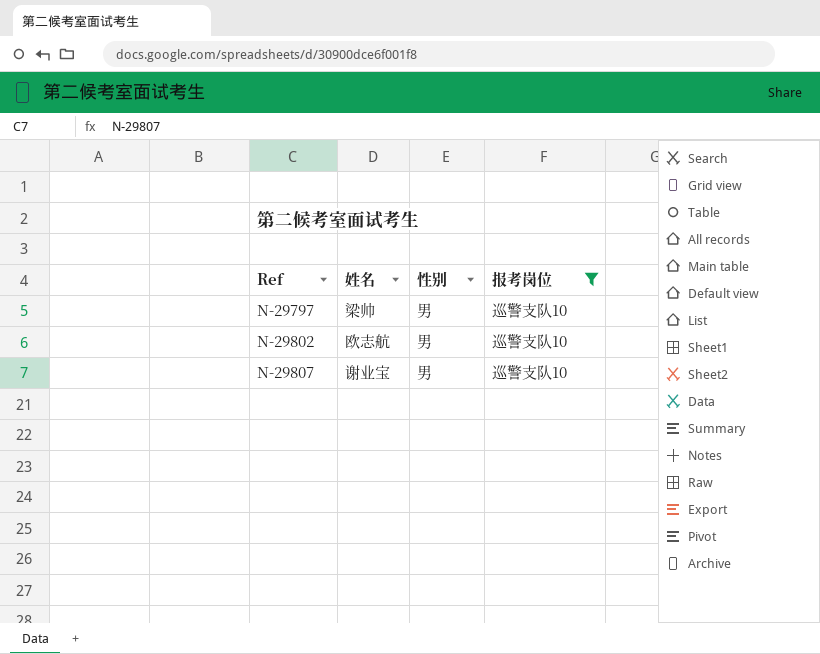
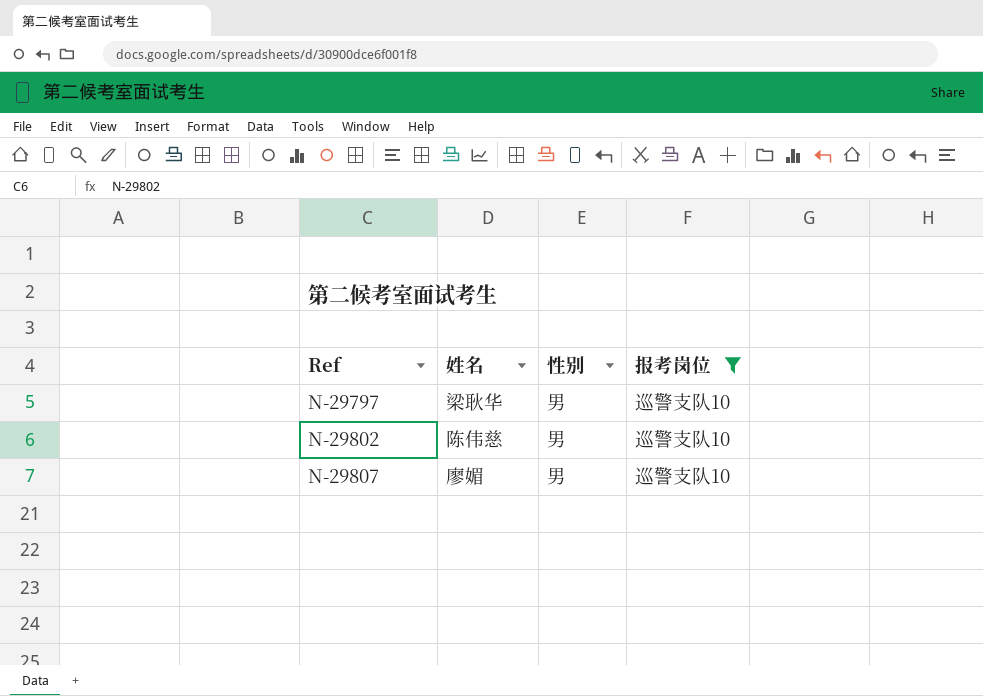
N-29797 | 姓名: 梁帅 -> 梁耿华
N-29802 | 姓名: 欧志航 -> 陈伟慈
N-29807 | 姓名: 谢业宝 -> 廖媚

